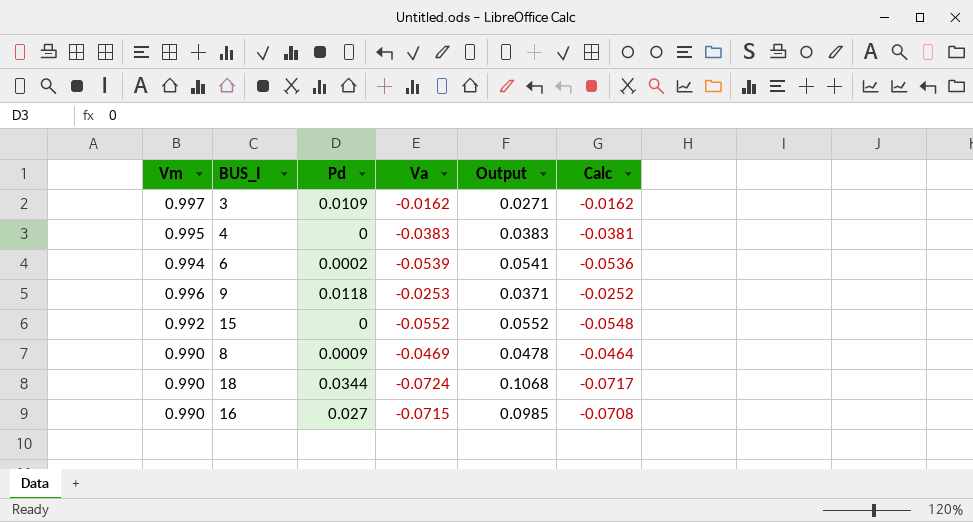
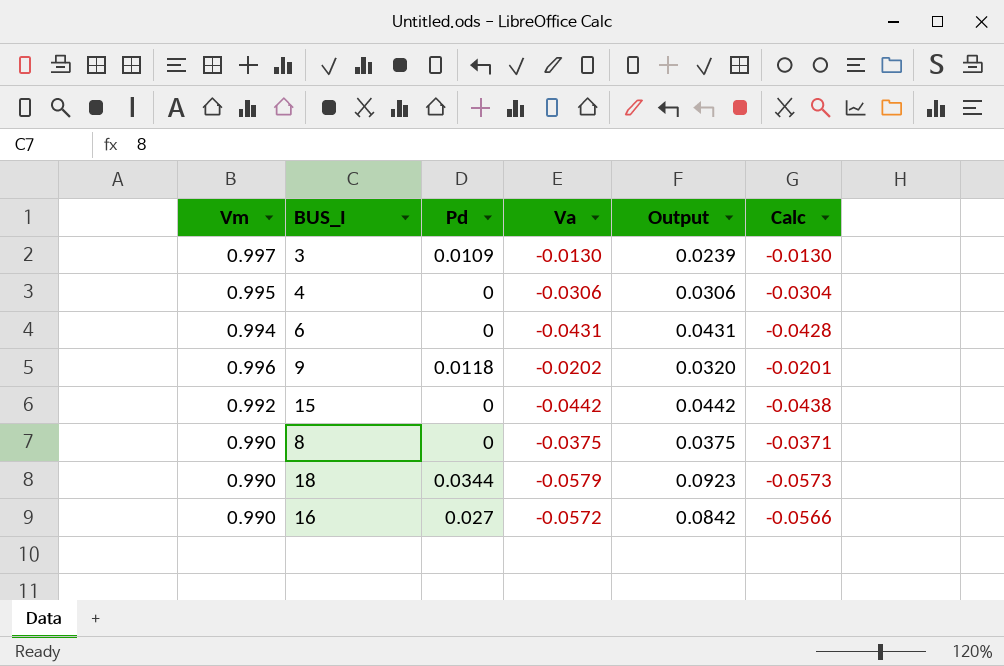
3 | Va: -0.0162 -> -0.0130
3 | Output: 0.0271 -> 0.0239
3 | Calc: -0.0162 -> -0.0130
4 | Va: -0.0383 -> -0.0306
4 | Output: 0.0383 -> 0.0306
4 | Calc: -0.0381 -> -0.0304
6 | Pd: 0.0002 -> 0
6 | Va: -0.0539 -> -0.0431
6 | Output: 0.0541 -> 0.0431
6 | Calc: -0.0536 -> -0.0428
9 | Va: -0.0253 -> -0.0202
9 | Output: 0.0371 -> 0.0320
9 | Calc: -0.0252 -> -0.0201
15 | Va: -0.0552 -> -0.0442
15 | Output: 0.0552 -> 0.0442
15 | Calc: -0.0548 -> -0.0438
8 | Pd: 0.0009 -> 0
8 | Va: -0.0469 -> -0.0375
8 | Output: 0.0478 -> 0.0375
8 | Calc: -0.0464 -> -0.0371
18 | Va: -0.0724 -> -0.0579
18 | Output: 0.1068 -> 0.0923
18 | Calc: -0.0717 -> -0.0573
16 | Va: -0.0715 -> -0.0572
16 | Output: 0.0985 -> 0.0842
16 | Calc: -0.0708 -> -0.0566

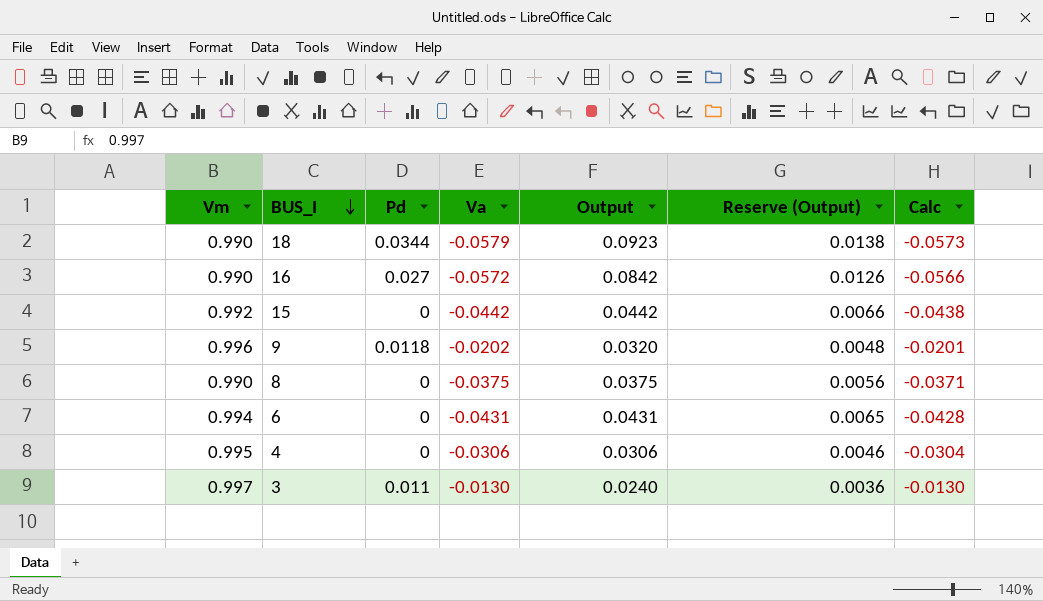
row order: none -> BUS_I descending
column Reserve (Output) | formula: none -> [Output] * 0.15
3 | Pd: 0.0109 -> 0.011
3 | Output: 0.0239 -> 0.0240

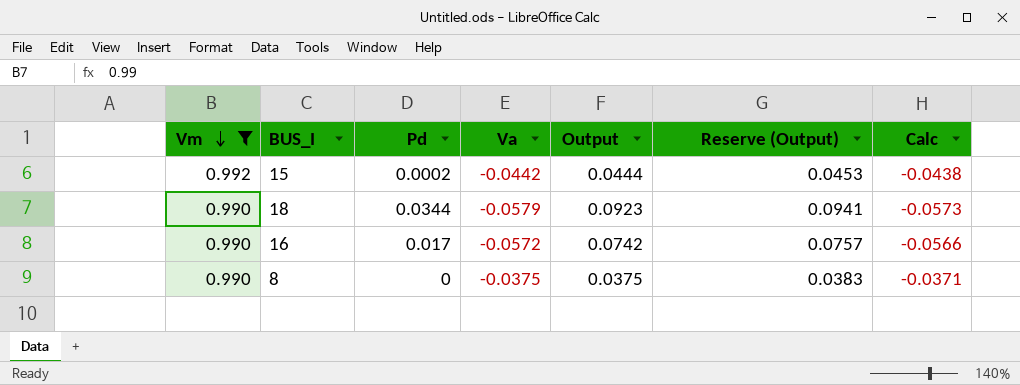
filter: none -> Vm <= 0.992
row order: BUS_I descending -> Vm descending
column Reserve (Output) | formula: [Output] * 0.15 -> [Output] * 1.02
15 | Pd: 0 -> 0.0002
15 | Output: 0.0442 -> 0.0444
16 | Pd: 0.027 -> 0.017
16 | Output: 0.0842 -> 0.0742

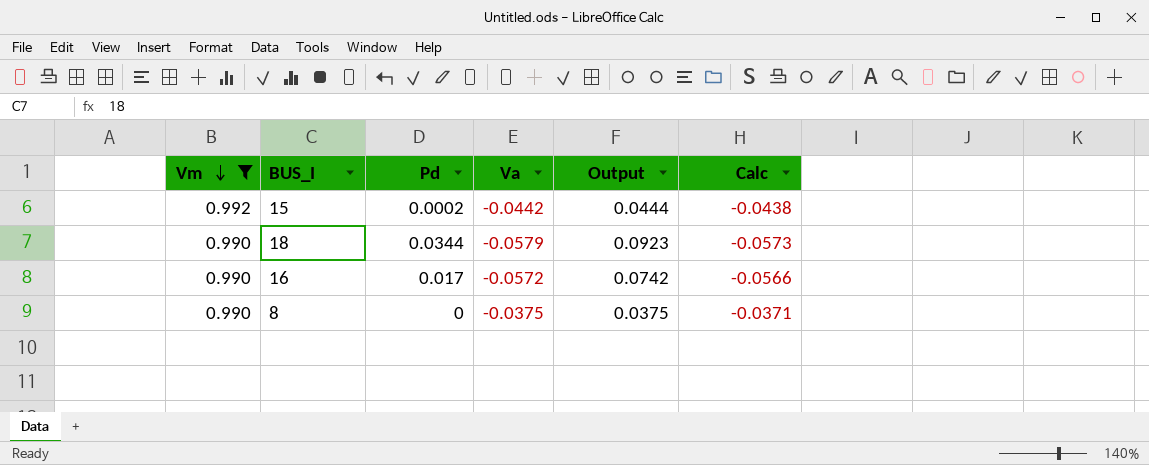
column Reserve (Output) | formula: [Output] * 1.02 -> none

